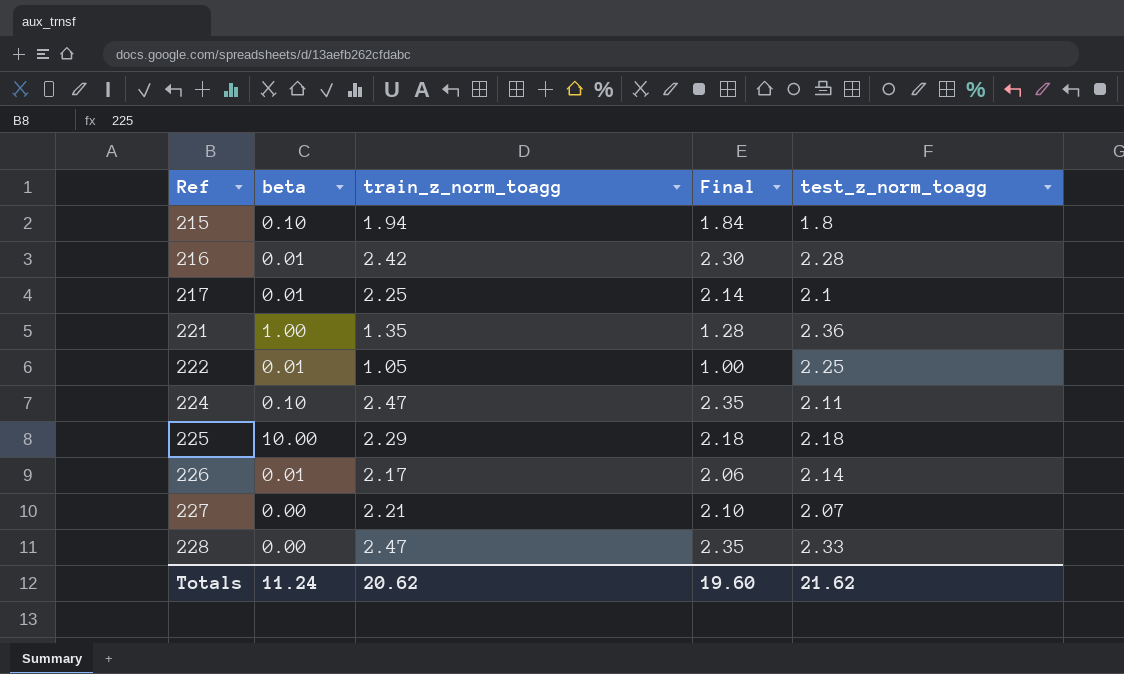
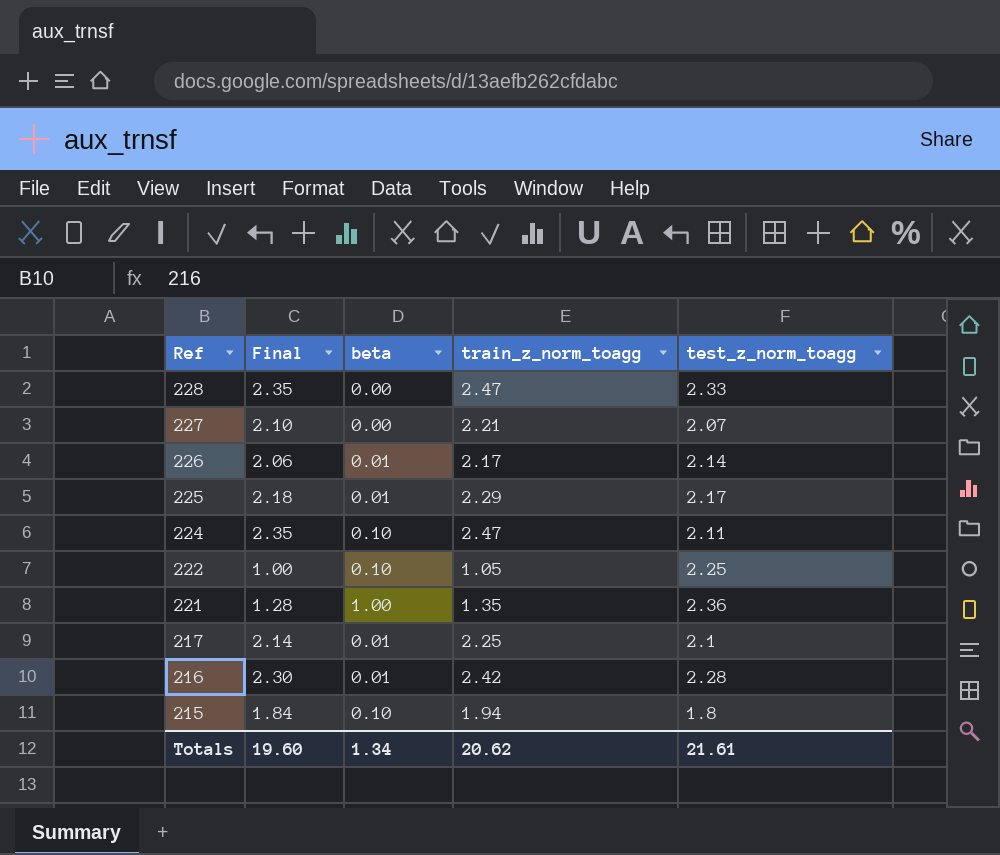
row order: Ref ascending -> Ref descending
column Final | position: 4 -> 2
225 | beta: 10.00 -> 0.01
225 | test_z_norm_toagg: 2.18 -> 2.17
222 | beta: 0.01 -> 0.10
Totals | beta: 11.24 -> 1.34
Totals | test_z_norm_toagg: 21.62 -> 21.61

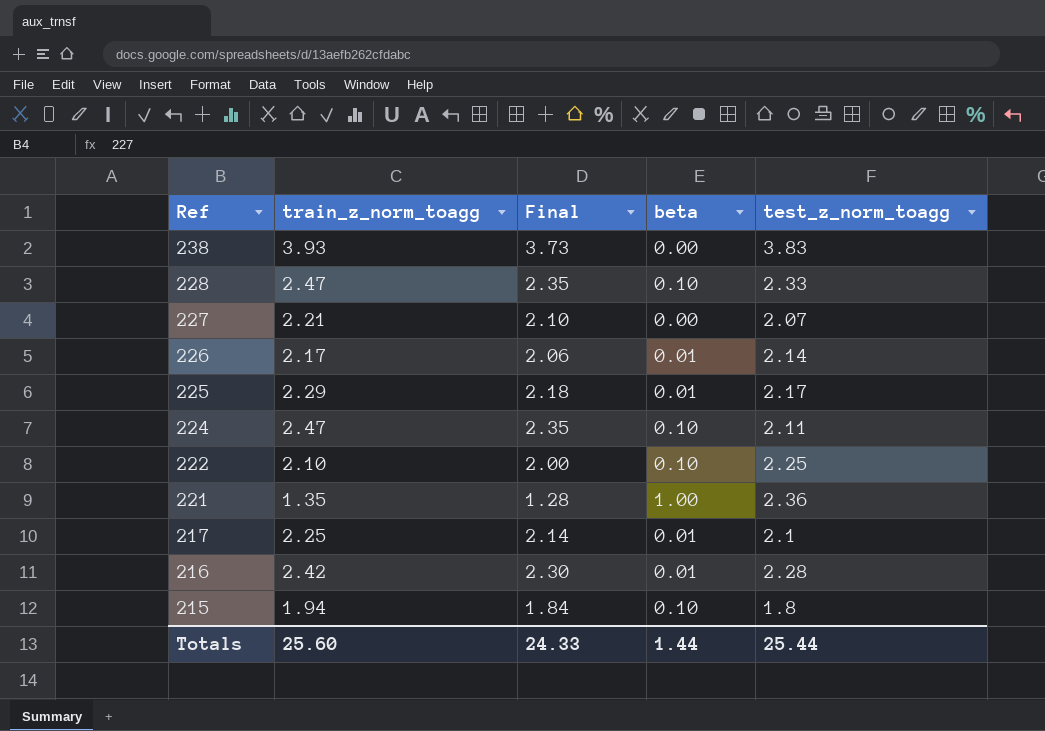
column train_z_norm_toagg | position: 4 -> 2
row 238: none -> 3.93 | 3.73 | 0.00 | 3.83
228 | beta: 0.00 -> 0.10
222 | train_z_norm_toagg: 1.05 -> 2.10
222 | Final: 1.00 -> 2.00
Totals | train_z_norm_toagg: 20.62 -> 25.60
Totals | Final: 19.60 -> 24.33
Totals | beta: 1.34 -> 1.44
Totals | test_z_norm_toagg: 21.61 -> 25.44

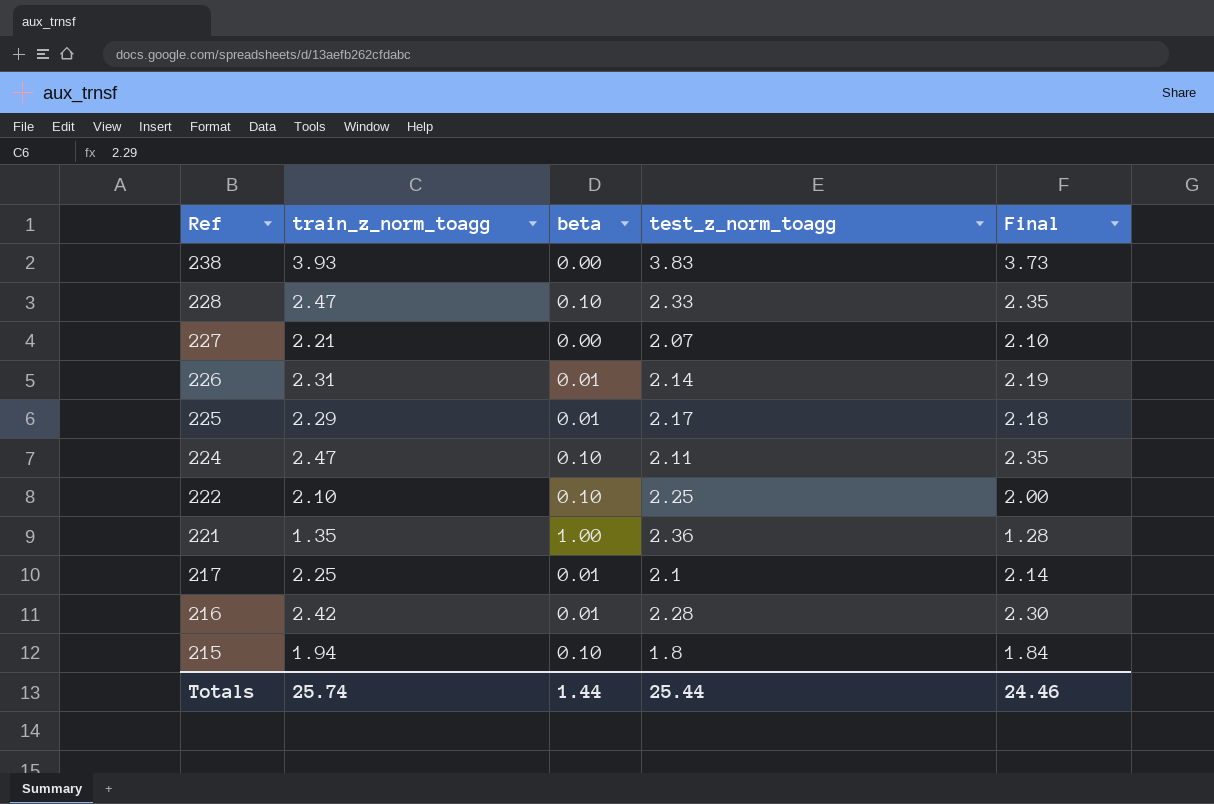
column Final | position: 3 -> 5
226 | train_z_norm_toagg: 2.17 -> 2.31
226 | Final: 2.06 -> 2.19
Totals | train_z_norm_toagg: 25.60 -> 25.74
Totals | Final: 24.33 -> 24.46

